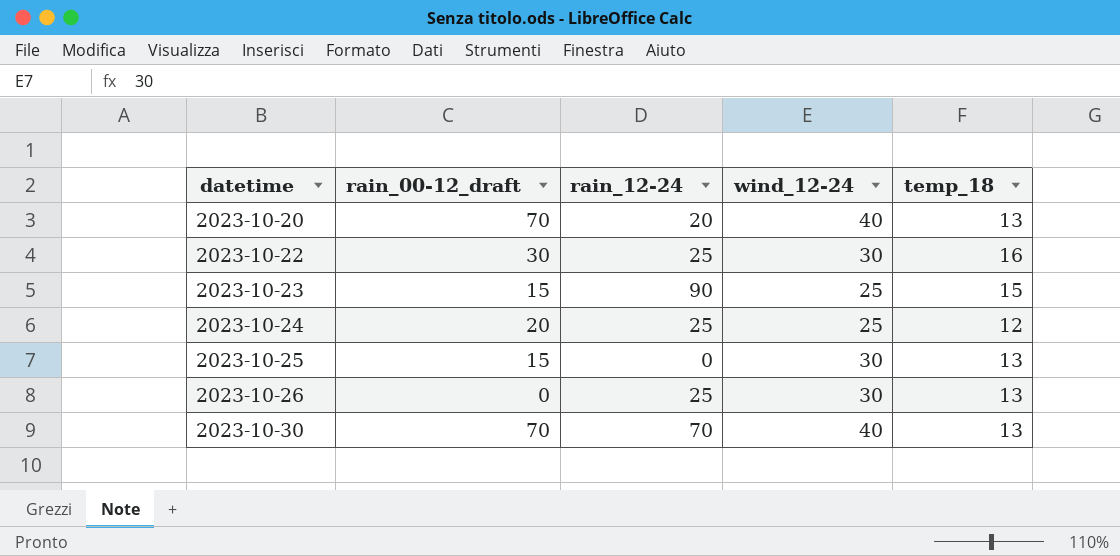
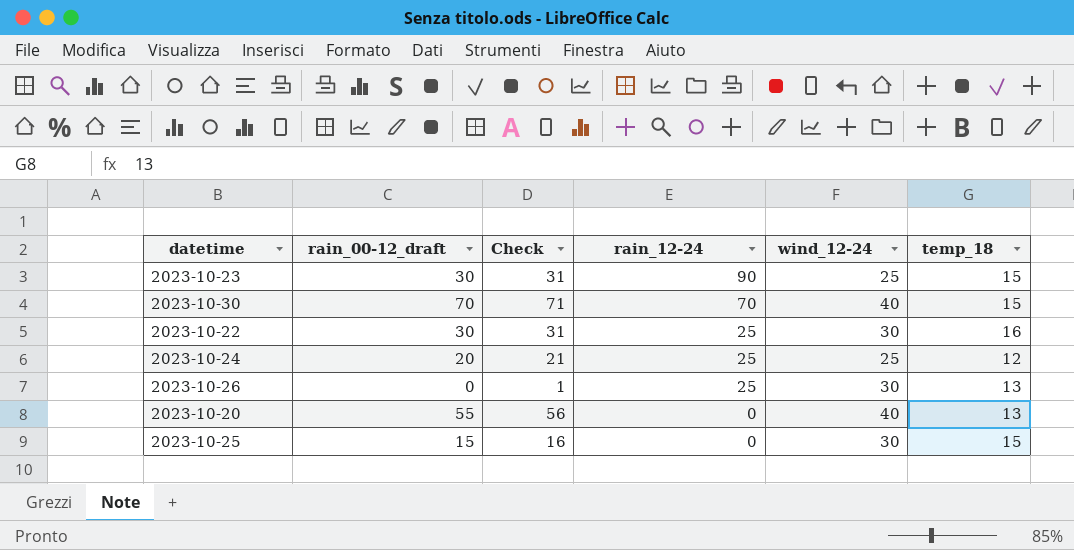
row order: datetime ascending -> rain_12-24 descending
column Check | formula: none -> [rain_00-12_draft] + 1
2023-10-23 | rain_00-12_draft: 15 -> 30
2023-10-30 | temp_18: 13 -> 15
2023-10-20 | rain_00-12_draft: 70 -> 55
2023-10-20 | rain_12-24: 20 -> 0
2023-10-25 | temp_18: 13 -> 15

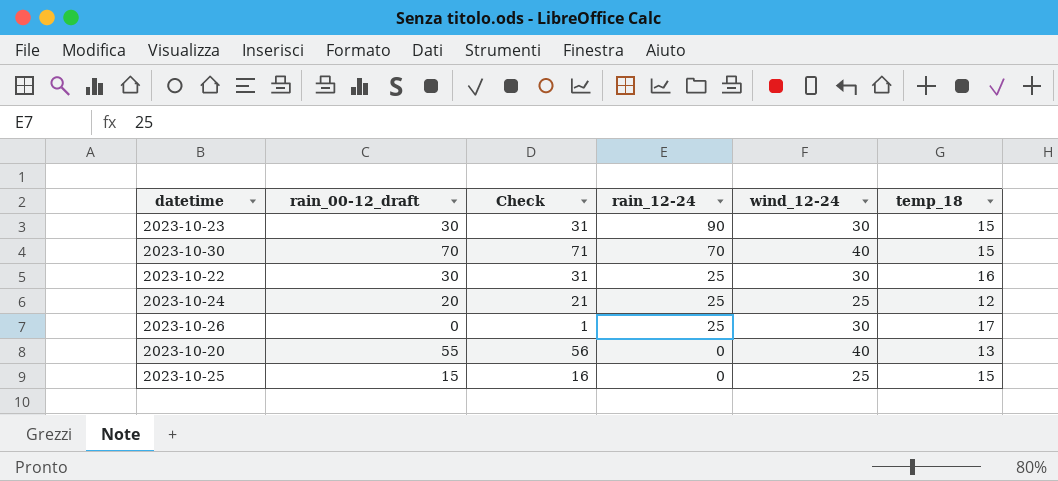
2023-10-23 | wind_12-24: 25 -> 30
2023-10-26 | temp_18: 13 -> 17
2023-10-25 | wind_12-24: 30 -> 25

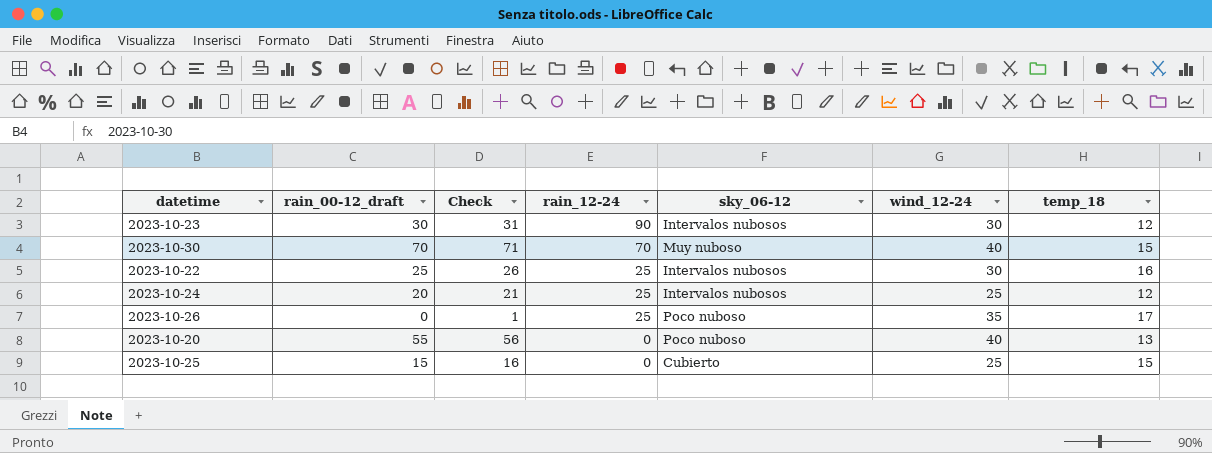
column sky_06-12 | position: none -> 5
2023-10-23 | temp_18: 15 -> 12
2023-10-22 | rain_00-12_draft: 30 -> 25
2023-10-22 | Check: 31 -> 26
2023-10-26 | wind_12-24: 30 -> 35

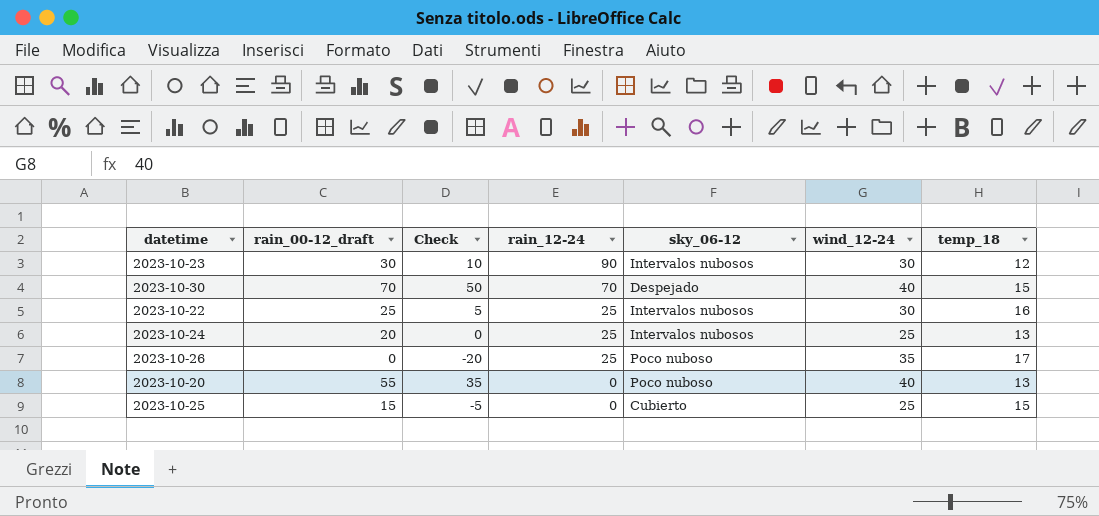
column Check | formula: [rain_00-12_draft] + 1 -> [rain_00-12_draft] - 20
2023-10-30 | sky_06-12: Muy nuboso -> Despejado
2023-10-24 | temp_18: 12 -> 13

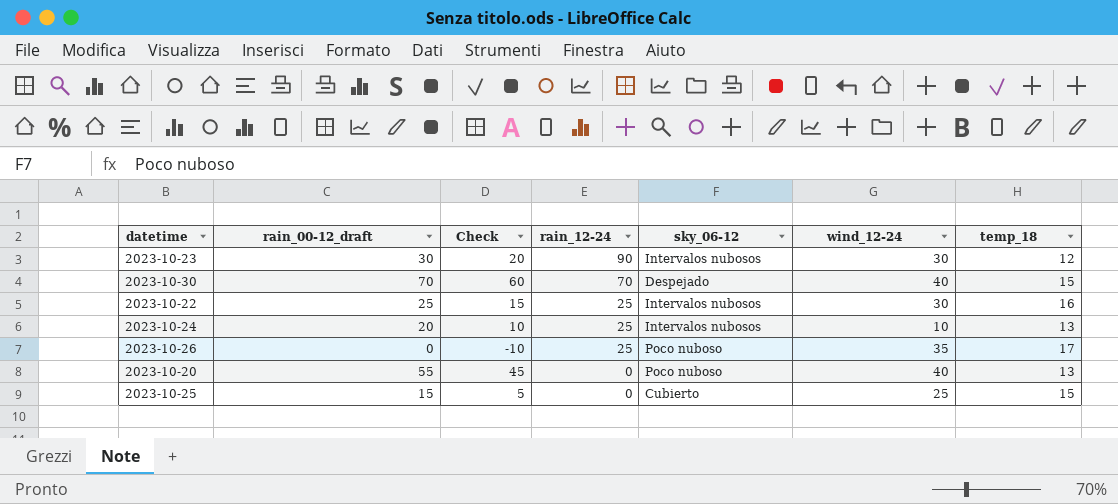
column Check | formula: [rain_00-12_draft] - 20 -> [rain_00-12_draft] - 10
2023-10-24 | wind_12-24: 25 -> 10

